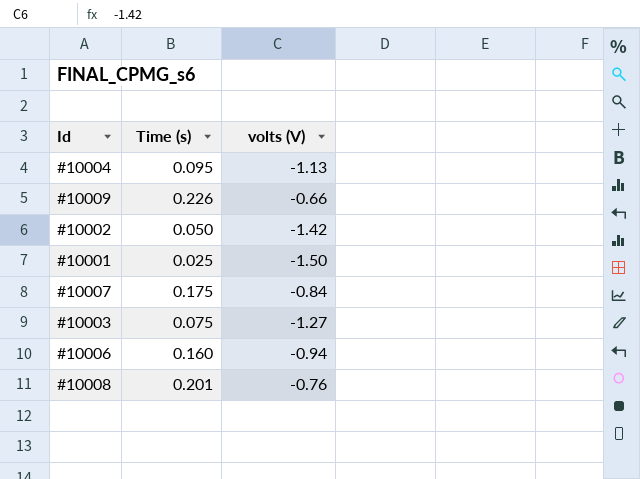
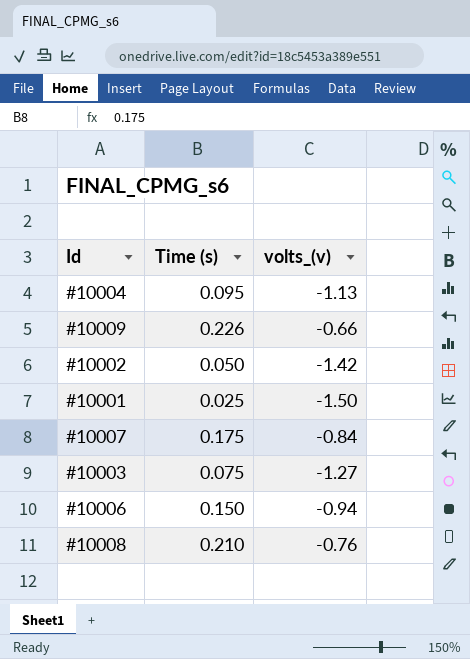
column name: volts (V) -> volts_(v)
#10006 | Time (s): 0.160 -> 0.150
#10008 | Time (s): 0.201 -> 0.210

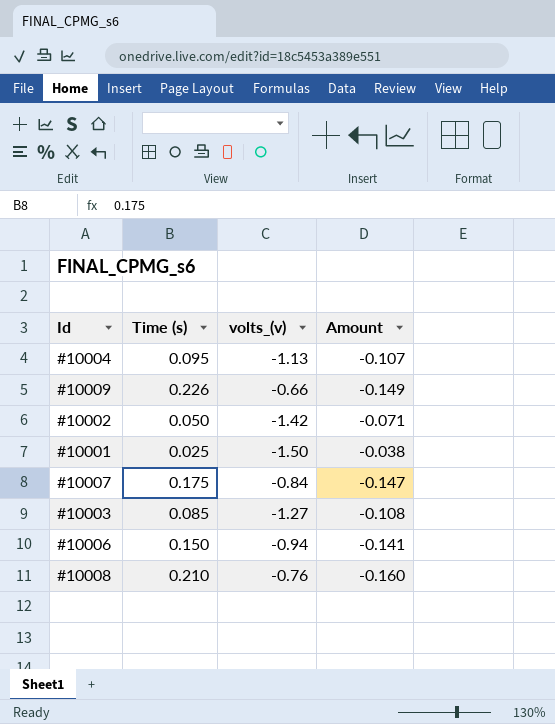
column Amount | formula: none -> [Time (s)] * [volts_(v)]
#10003 | Time (s): 0.075 -> 0.085

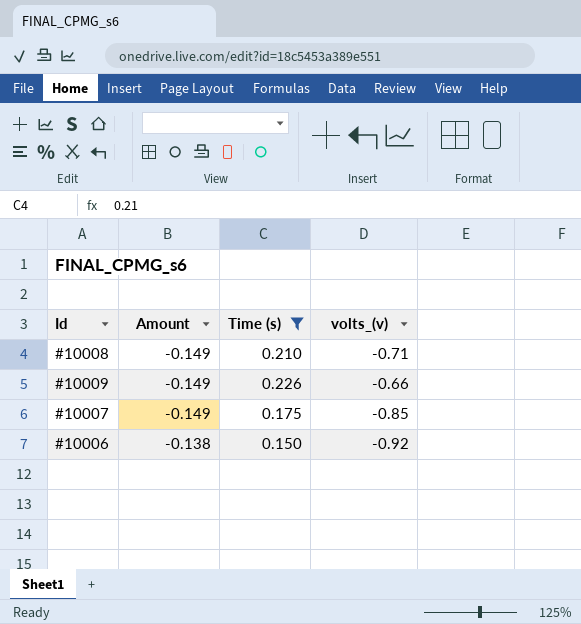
filter: none -> Time (s) >= 0.150
row order: none -> Amount ascending
column Amount | position: 4 -> 2
#10008 | Amount: -0.160 -> -0.149
#10008 | volts_(v): -0.76 -> -0.71
#10007 | Amount: -0.147 -> -0.149
#10007 | volts_(v): -0.84 -> -0.85
#10006 | Amount: -0.141 -> -0.138
#10006 | volts_(v): -0.94 -> -0.92

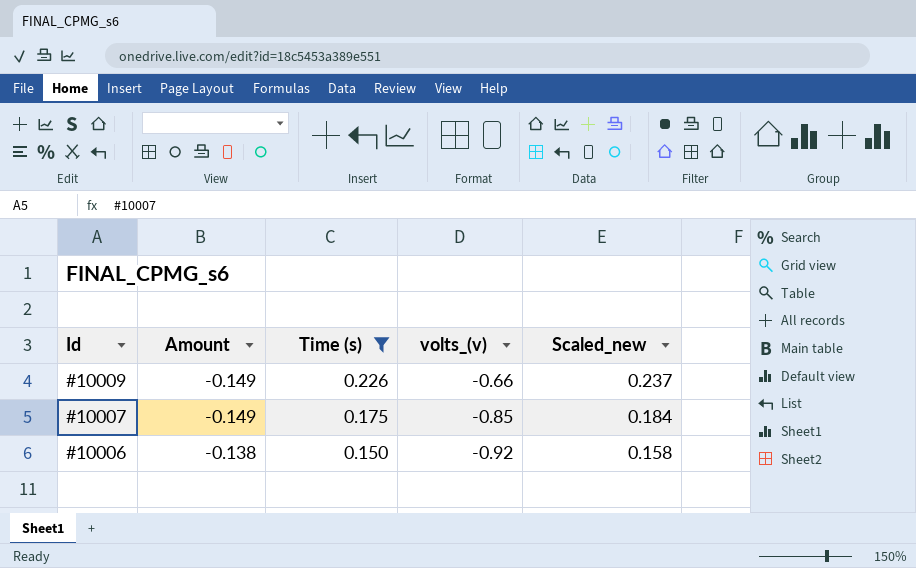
column Scaled_new | formula: none -> [Time (s)] * 1.05
row #10008: -0.149 | 0.210 | -0.71 -> none

